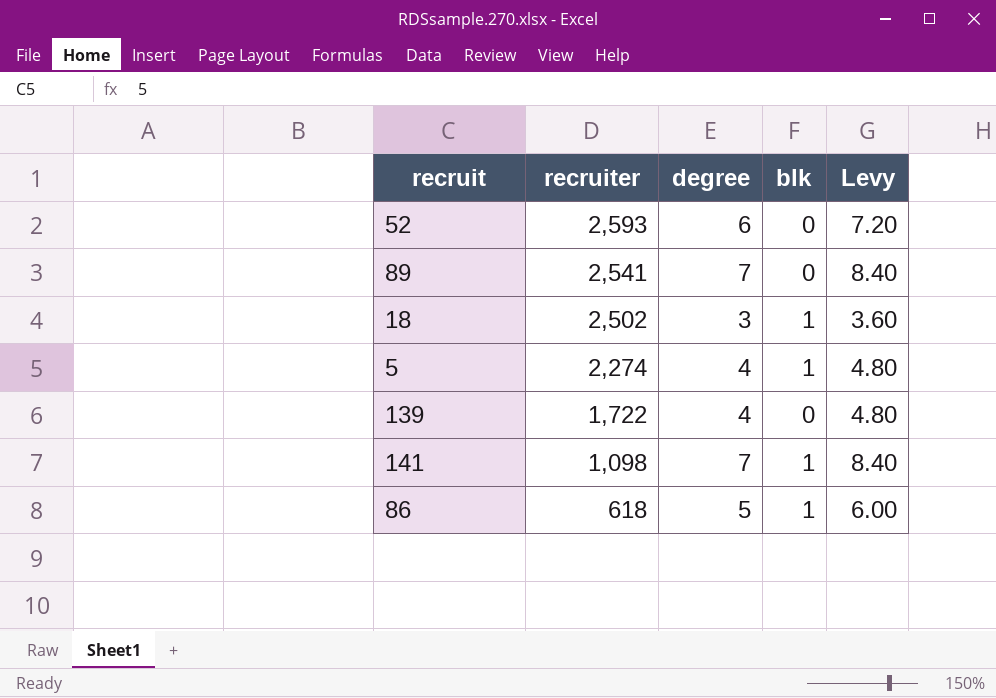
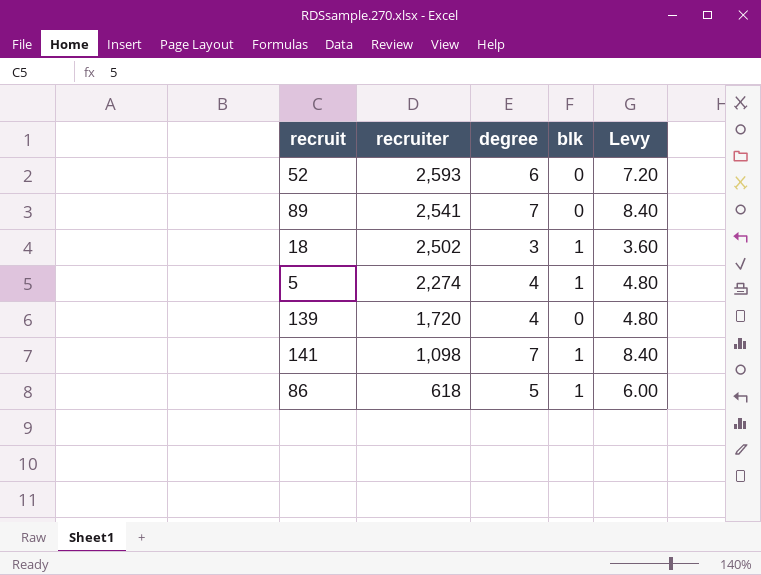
139 | recruiter: 1,722 -> 1,720

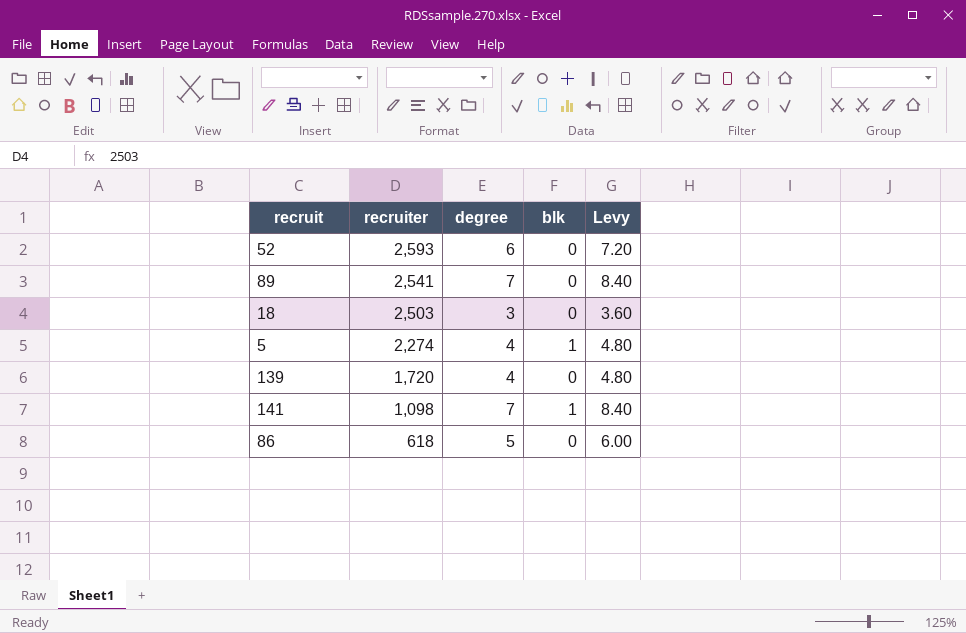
18 | recruiter: 2,502 -> 2,503
18 | blk: 1 -> 0
86 | blk: 1 -> 0

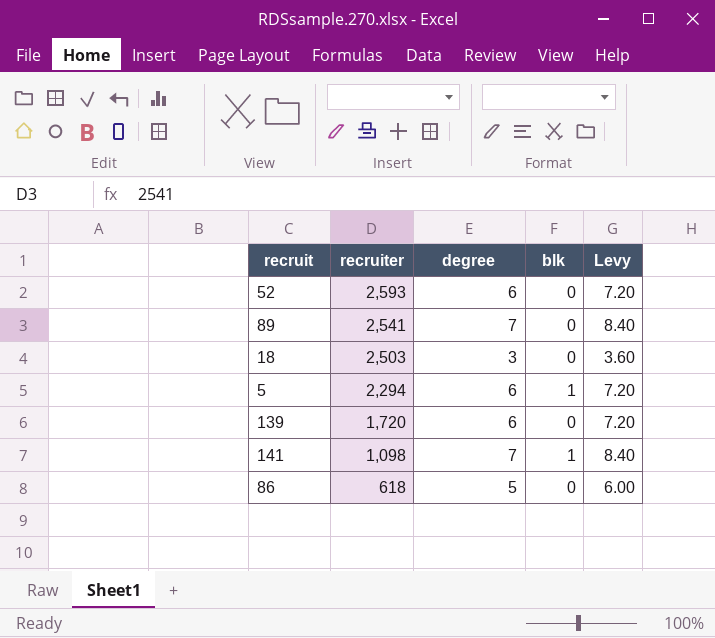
5 | recruiter: 2,274 -> 2,294
5 | degree: 4 -> 6
5 | Levy: 4.80 -> 7.20
139 | degree: 4 -> 6
139 | Levy: 4.80 -> 7.20

